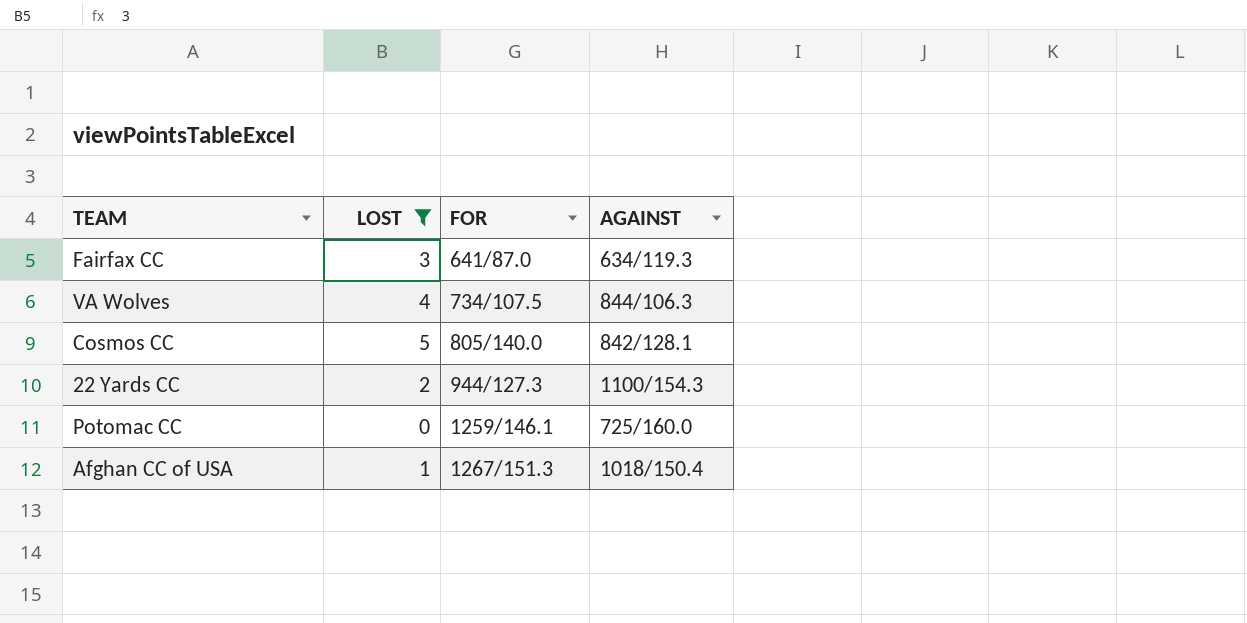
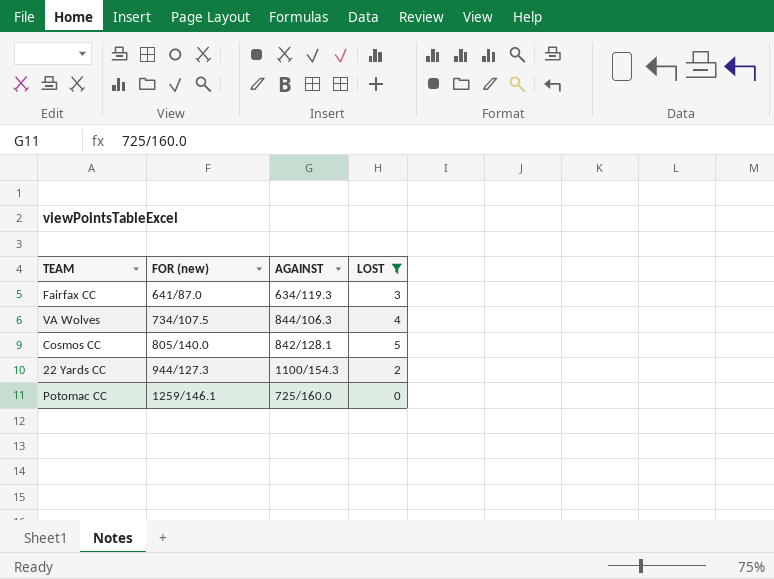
column name: FOR -> FOR (new)
column LOST | position: 2 -> 4
row Afghan CC of USA: 1 | 1267/151.3 | 1018/150.4 -> none

